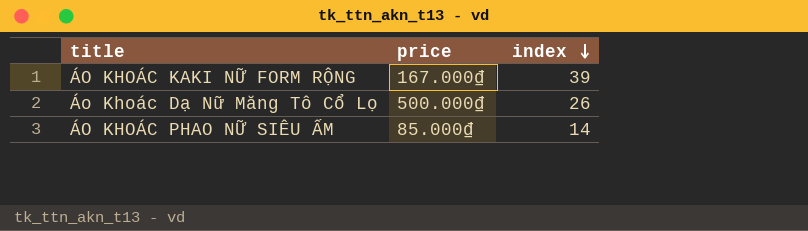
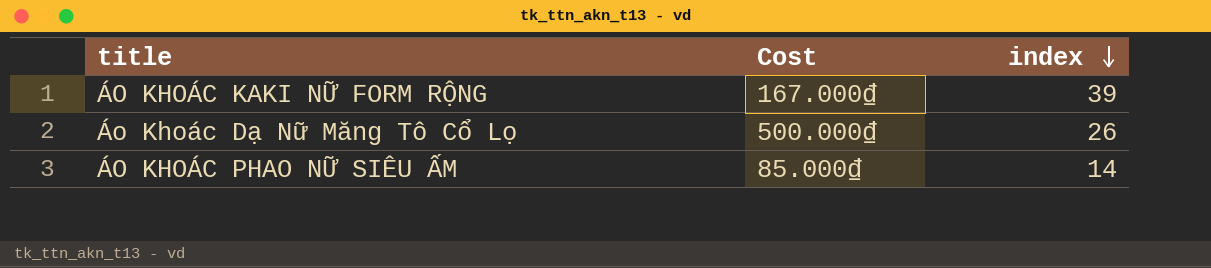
column name: price -> Cost

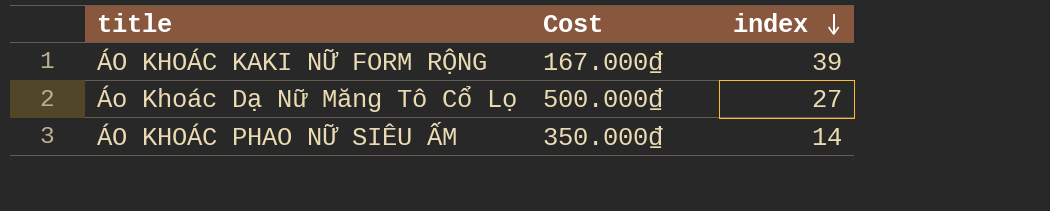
Áo Khoác Dạ Nữ Măng Tô Cổ Lọ | index: 26 -> 27
ÁO KHOÁC PHAO NỮ SIÊU ẤM | Cost: 85.000₫ -> 350.000₫

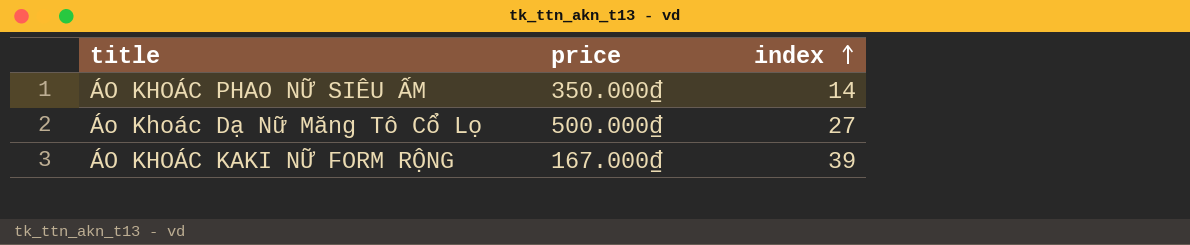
row order: index descending -> index ascending
column name: Cost -> price

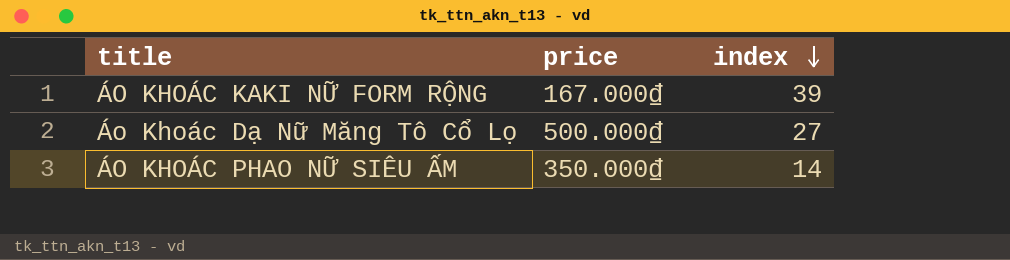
row order: index ascending -> index descending

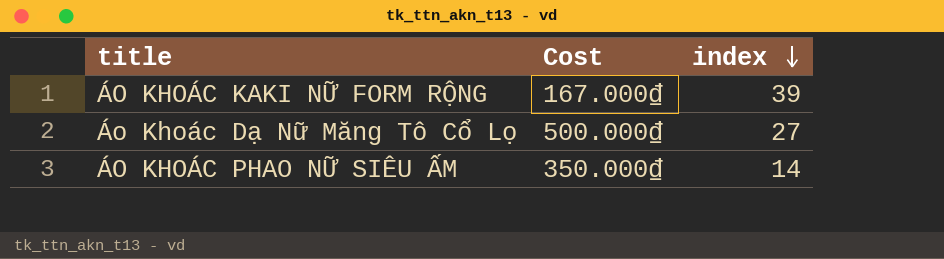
column name: price -> Cost

